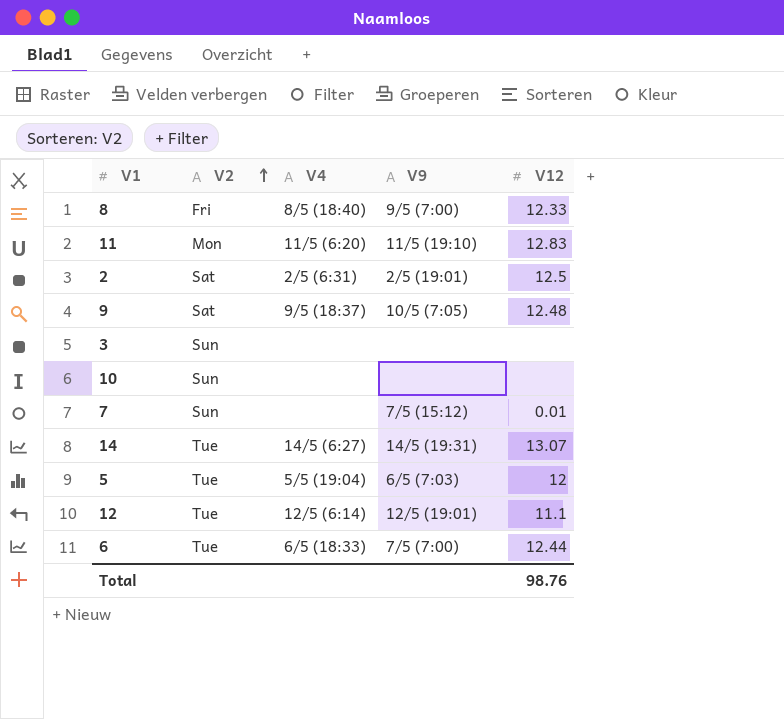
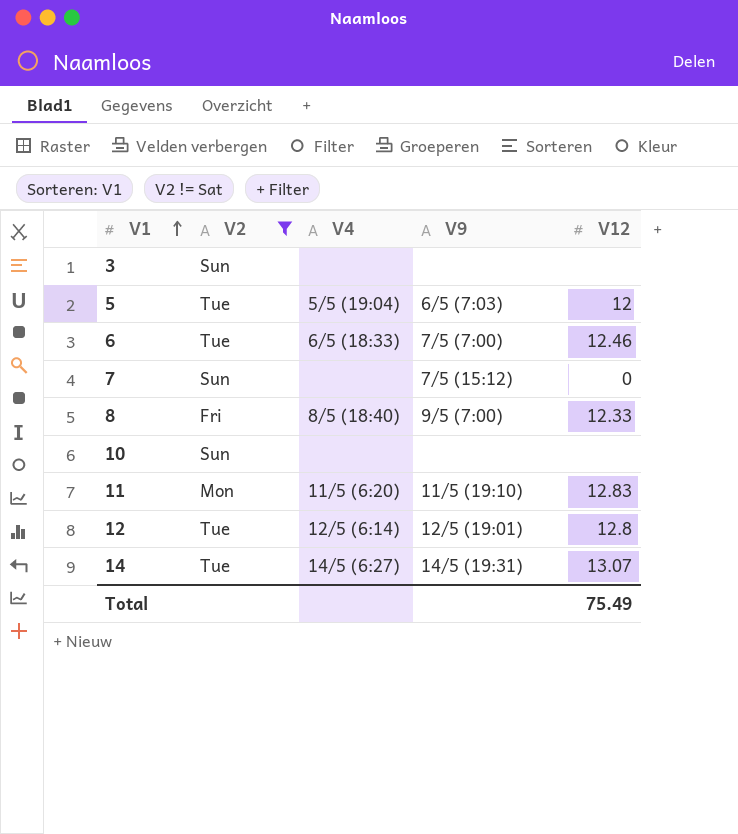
filter: none -> V2 != Sat
row order: V2 ascending -> V1 ascending
6 | V12: 12.44 -> 12.46
7 | V12: 0.01 -> 0
12 | V12: 11.1 -> 12.8
Total | V12: 98.76 -> 75.49

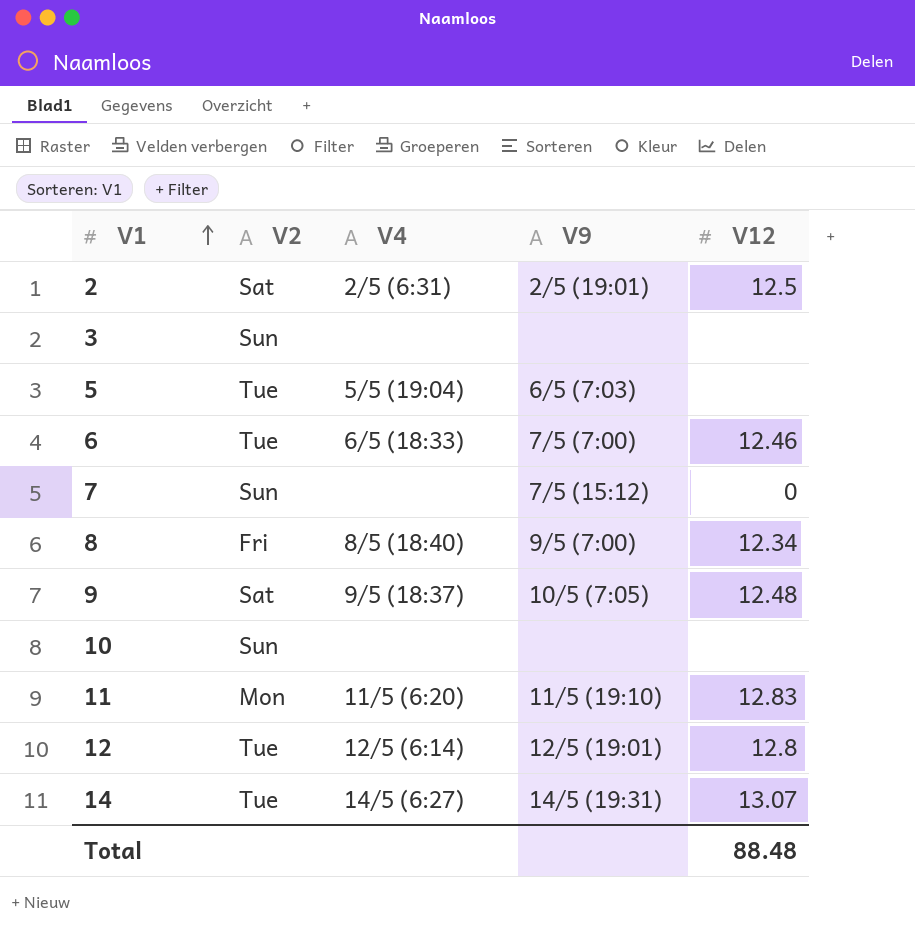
filter: V2 != Sat -> none
5 | V12: 12 -> none
8 | V12: 12.33 -> 12.34
Total | V12: 75.49 -> 88.48

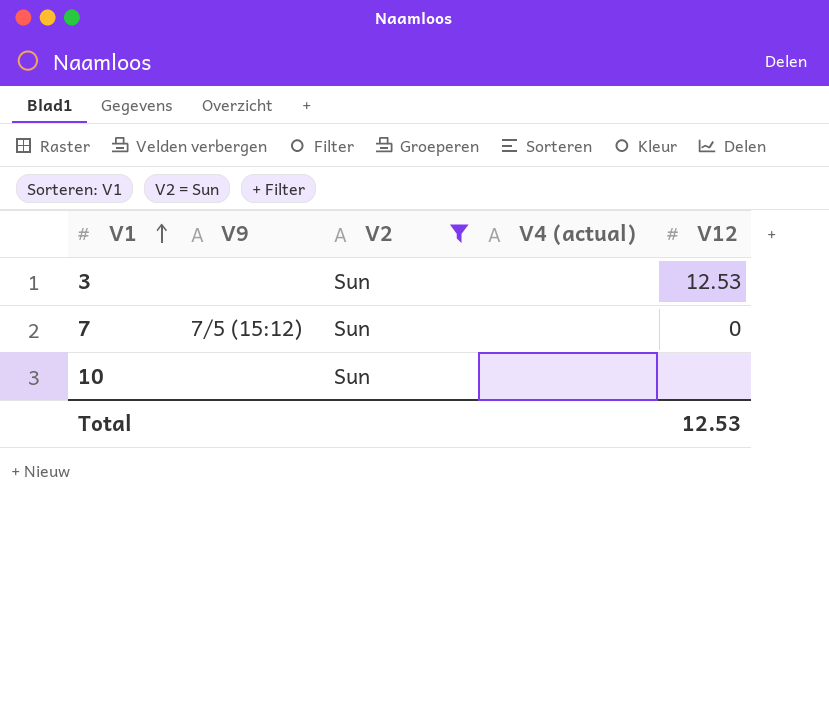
filter: none -> V2 = Sun
column V9 | position: 4 -> 2
column name: V4 -> V4 (actual)
3 | V12: none -> 12.53
Total | V12: 88.48 -> 12.53

